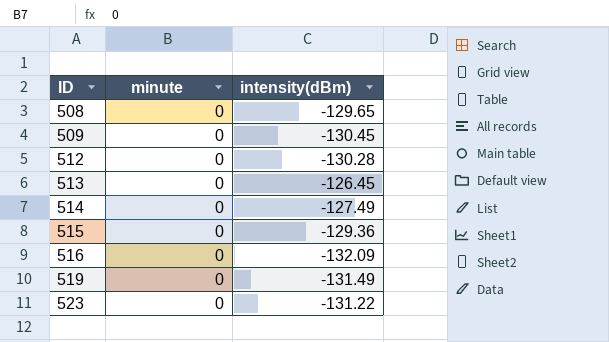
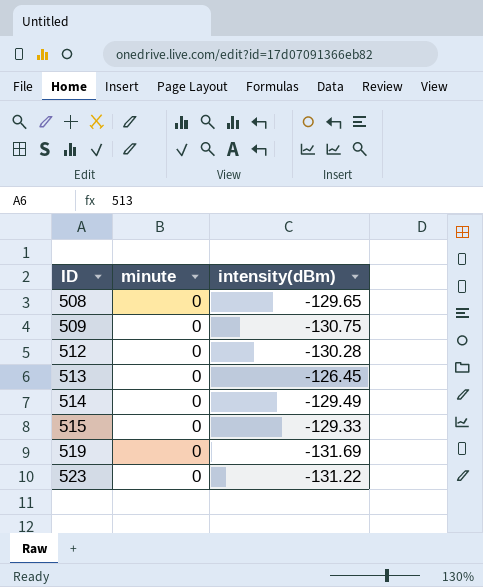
row 516: 0 | -132.09 -> none
509 | intensity(dBm): -130.45 -> -130.75
514 | intensity(dBm): -127.49 -> -129.49
515 | intensity(dBm): -129.36 -> -129.33
519 | intensity(dBm): -131.49 -> -131.69

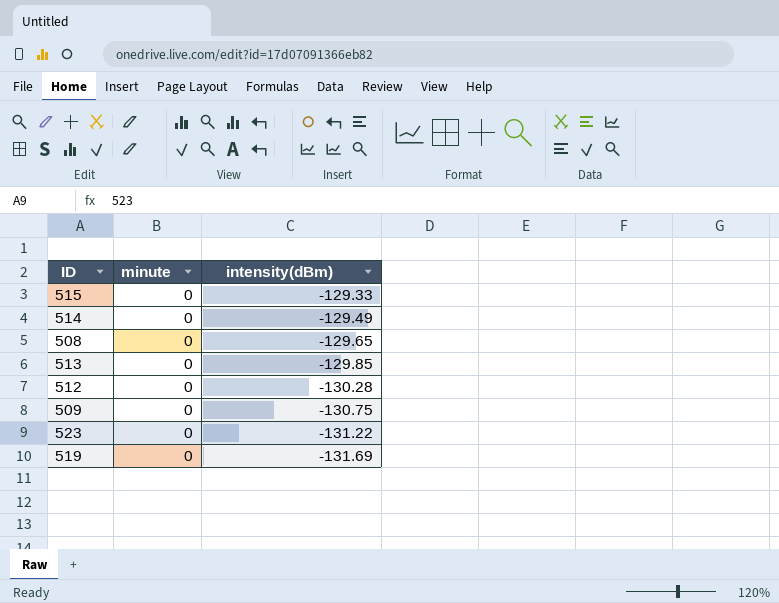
row order: ID ascending -> intensity(dBm) descending
513 | intensity(dBm): -126.45 -> -129.85

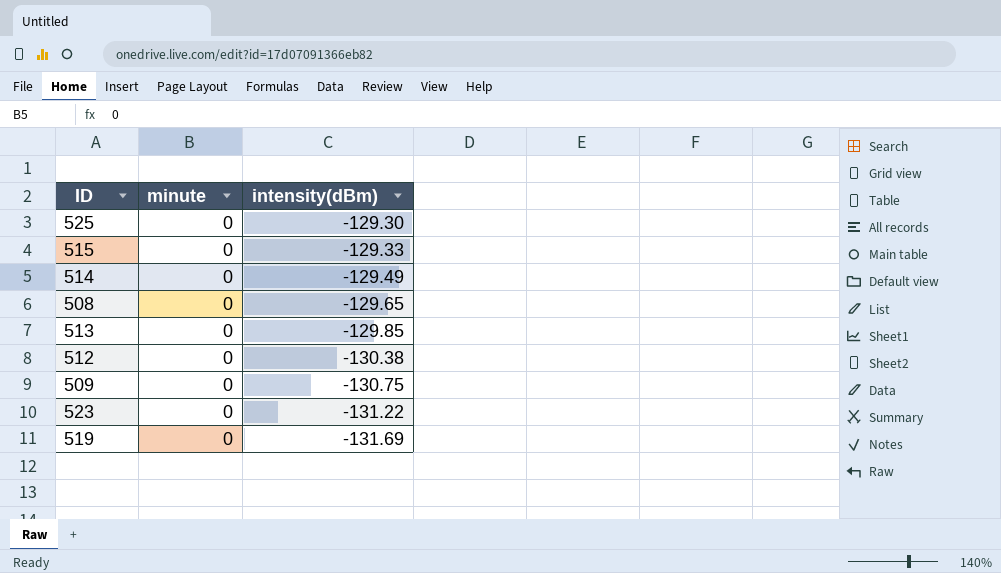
row 525: none -> 0 | -129.30
512 | intensity(dBm): -130.28 -> -130.38

